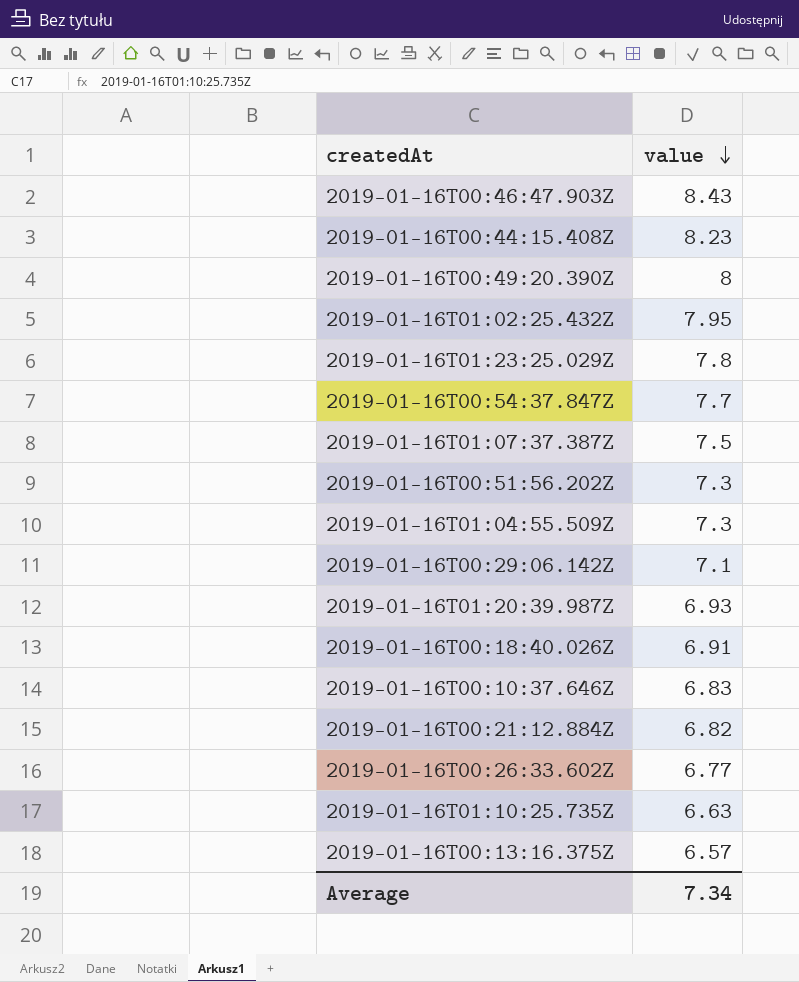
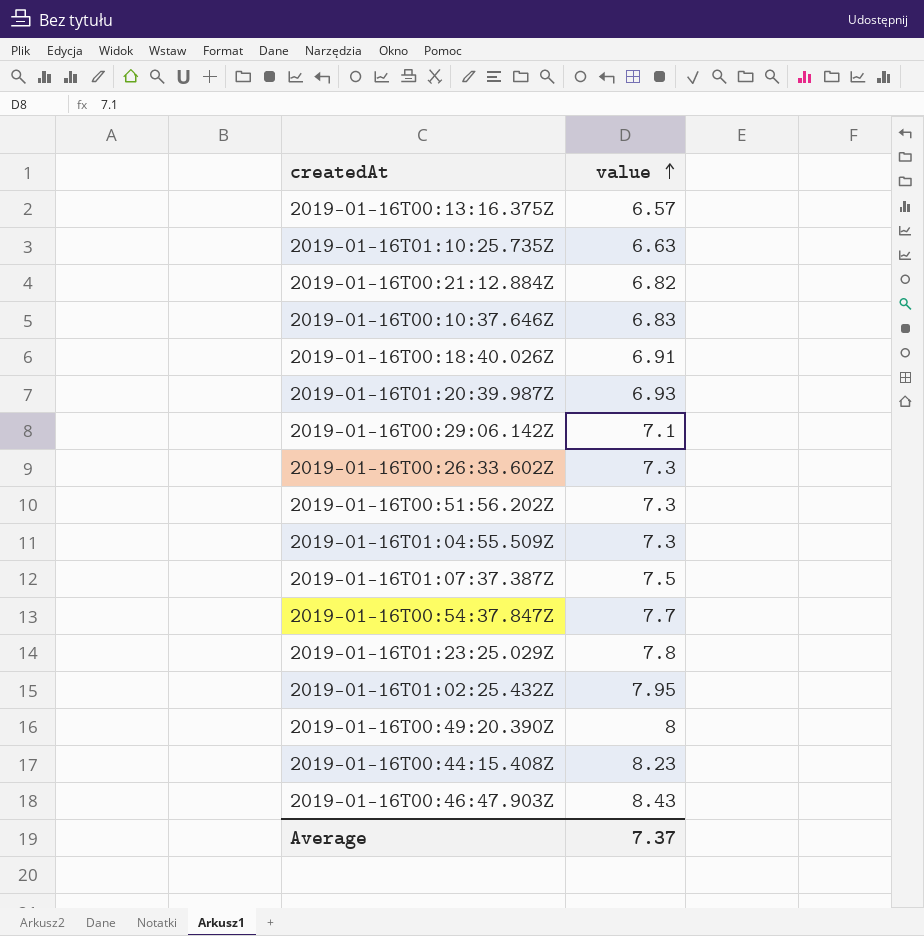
row order: value descending -> value ascending
2019-01-16T00:26:33.602Z | value: 6.77 -> 7.3
Average | value: 7.34 -> 7.37

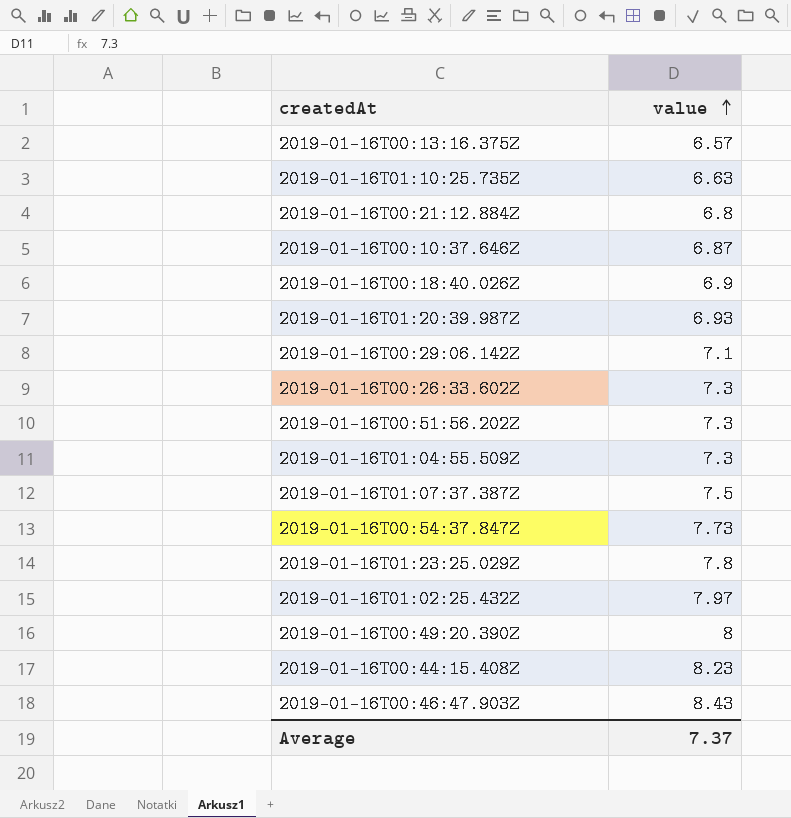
2019-01-16T00:21:12.884Z | value: 6.82 -> 6.8
2019-01-16T00:10:37.646Z | value: 6.83 -> 6.87
2019-01-16T00:18:40.026Z | value: 6.91 -> 6.9
2019-01-16T00:54:37.847Z | value: 7.7 -> 7.73
2019-01-16T01:02:25.432Z | value: 7.95 -> 7.97

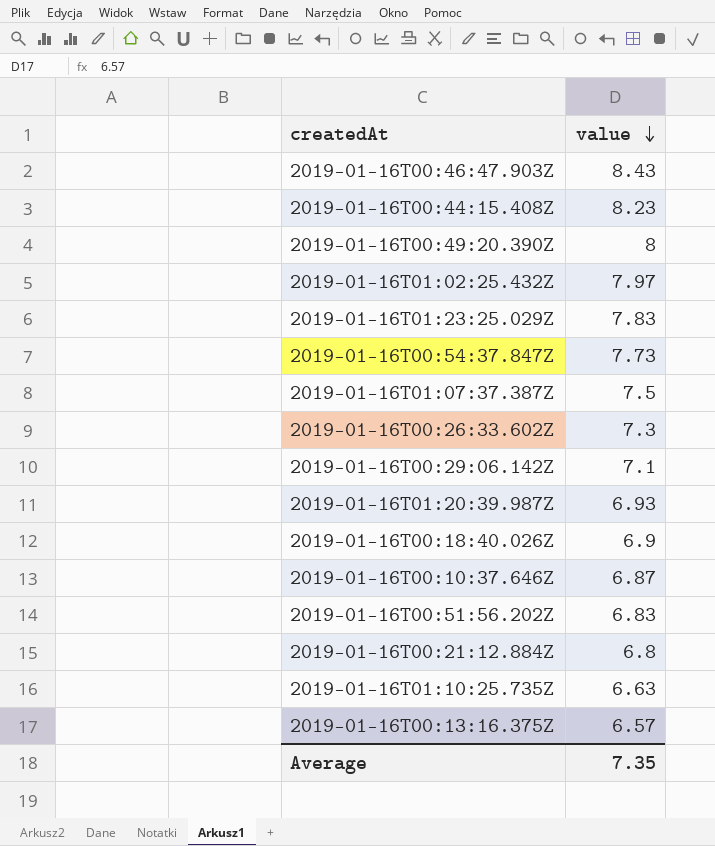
row order: value ascending -> value descending
row 2019-01-16T01:04:55.509Z: 7.3 -> none
2019-01-16T01:23:25.029Z | value: 7.8 -> 7.83
2019-01-16T00:51:56.202Z | value: 7.3 -> 6.83
Average | value: 7.37 -> 7.35

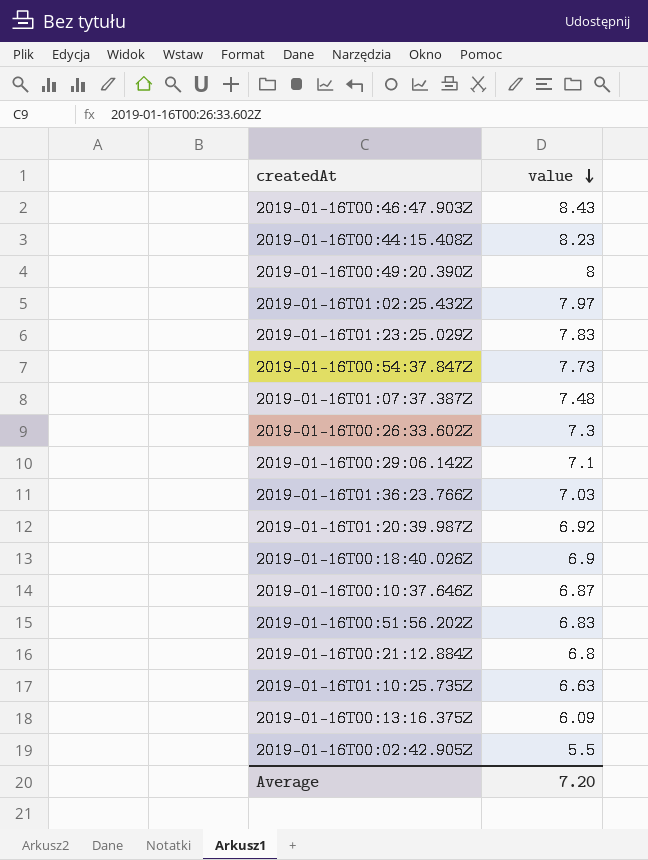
2019-01-16T01:07:37.387Z | value: 7.5 -> 7.48
row 2019-01-16T01:36:23.766Z: none -> 7.03
2019-01-16T01:20:39.987Z | value: 6.93 -> 6.92
2019-01-16T00:13:16.375Z | value: 6.57 -> 6.09
row 2019-01-16T00:02:42.905Z: none -> 5.5
Average | value: 7.35 -> 7.20

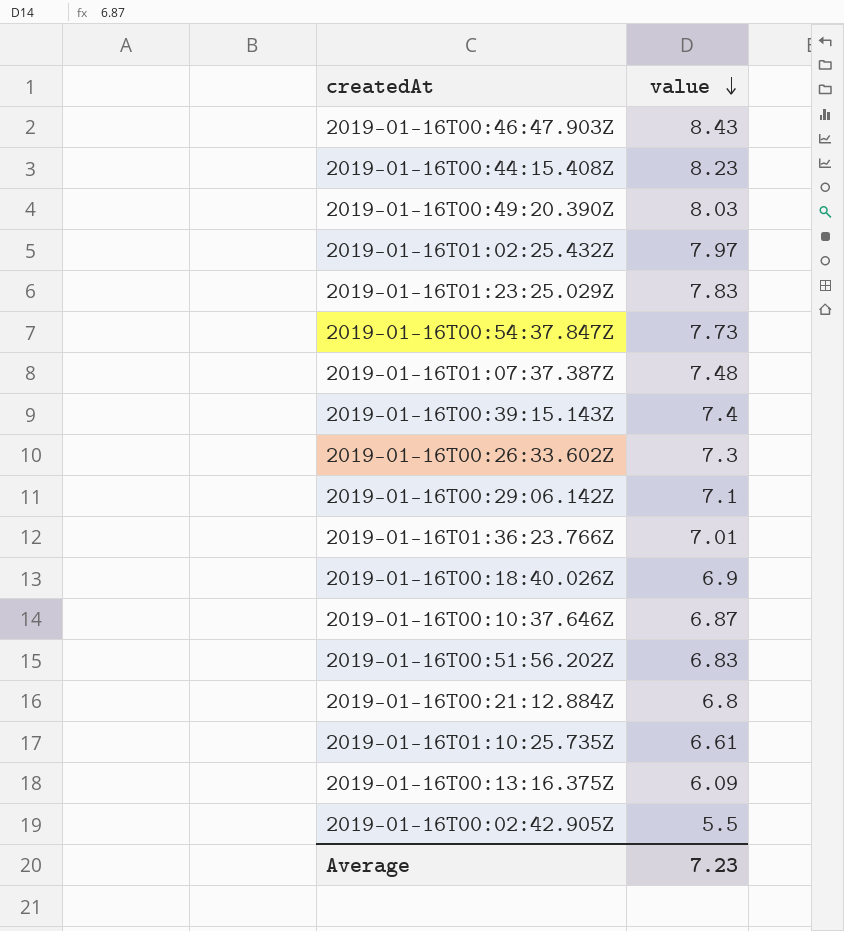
row 2019-01-16T01:20:39.987Z: 6.92 -> none
2019-01-16T00:49:20.390Z | value: 8 -> 8.03
row 2019-01-16T00:39:15.143Z: none -> 7.4
2019-01-16T01:36:23.766Z | value: 7.03 -> 7.01
2019-01-16T01:10:25.735Z | value: 6.63 -> 6.61
Average | value: 7.20 -> 7.23

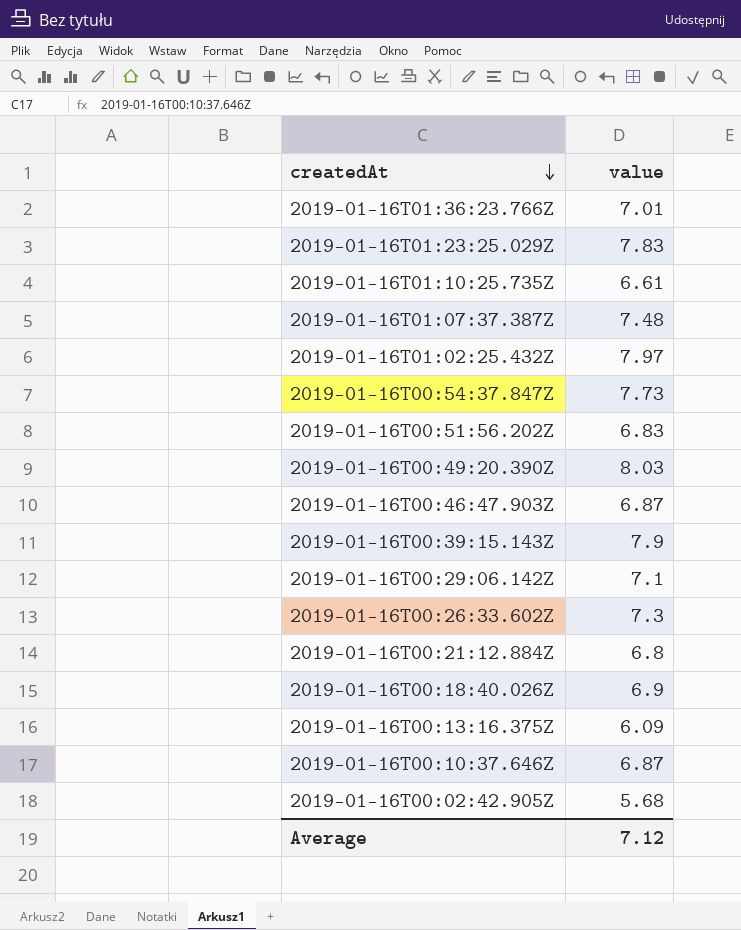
row order: value descending -> createdAt descending
row 2019-01-16T00:44:15.408Z: 8.23 -> none
2019-01-16T00:46:47.903Z | value: 8.43 -> 6.87
2019-01-16T00:39:15.143Z | value: 7.4 -> 7.9
2019-01-16T00:02:42.905Z | value: 5.5 -> 5.68
Average | value: 7.23 -> 7.12

